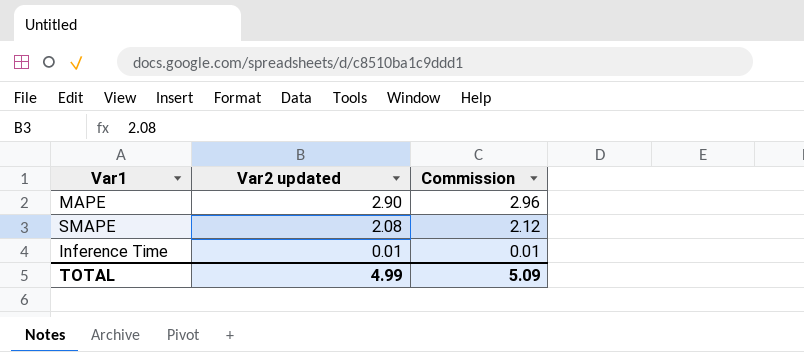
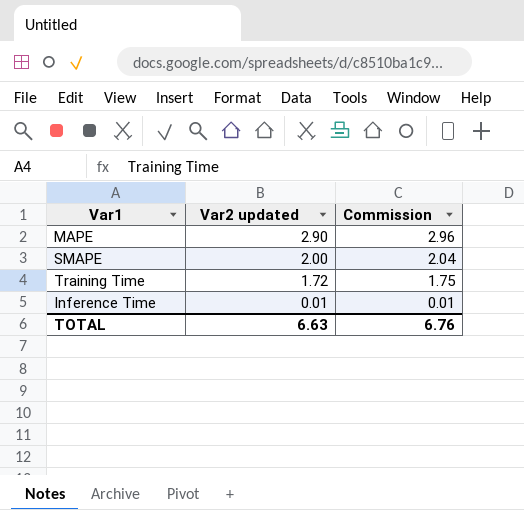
SMAPE | Var2 updated: 2.08 -> 2.00
SMAPE | Commission: 2.12 -> 2.04
row Training Time: none -> 1.72 | 1.75
TOTAL | Var2 updated: 4.99 -> 6.63
TOTAL | Commission: 5.09 -> 6.76

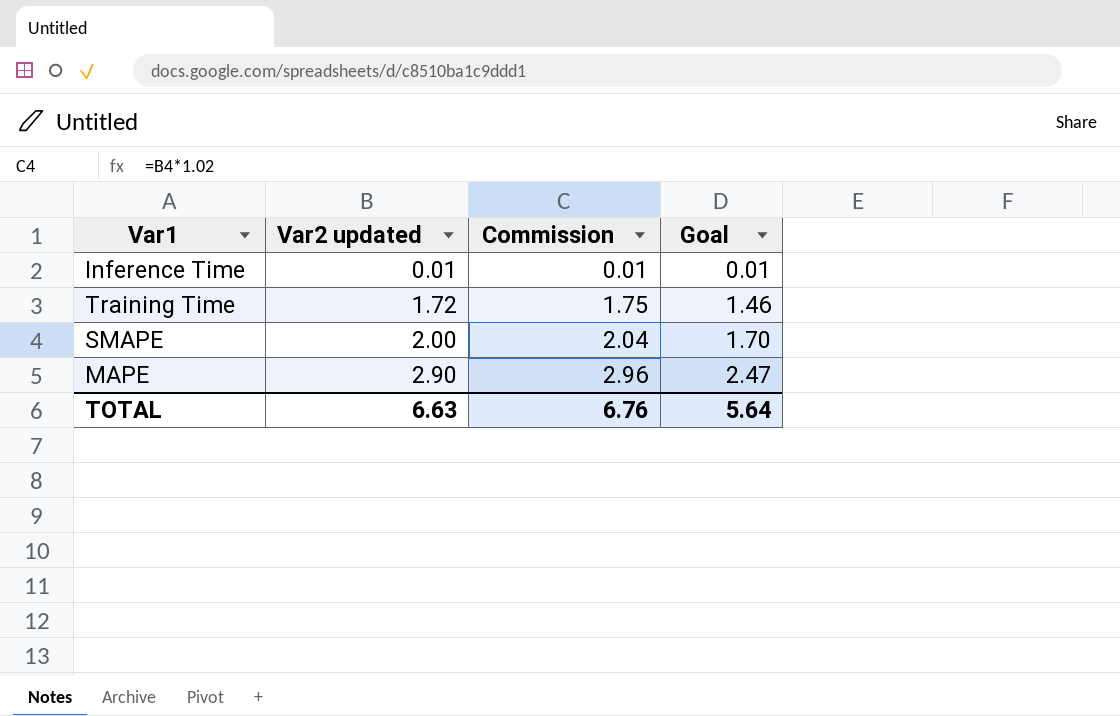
row order: Var2 updated descending -> Var2 updated ascending
column Goal | formula: none -> [Var2 updated] * 0.85

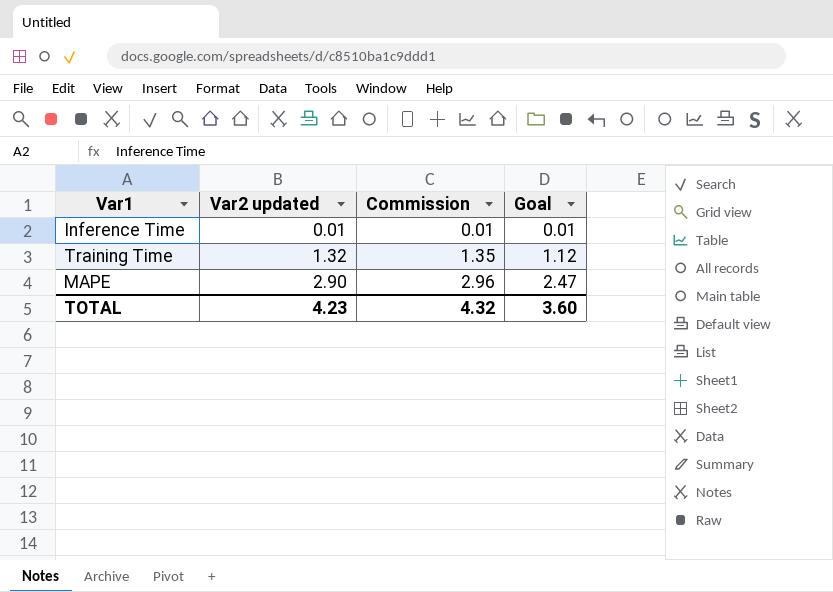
row SMAPE: 2.00 | 2.04 | 1.70 -> none
Training Time | Var2 updated: 1.72 -> 1.32
Training Time | Commission: 1.75 -> 1.35
Training Time | Goal: 1.46 -> 1.12
TOTAL | Var2 updated: 6.63 -> 4.23
TOTAL | Commission: 6.76 -> 4.32
TOTAL | Goal: 5.64 -> 3.60

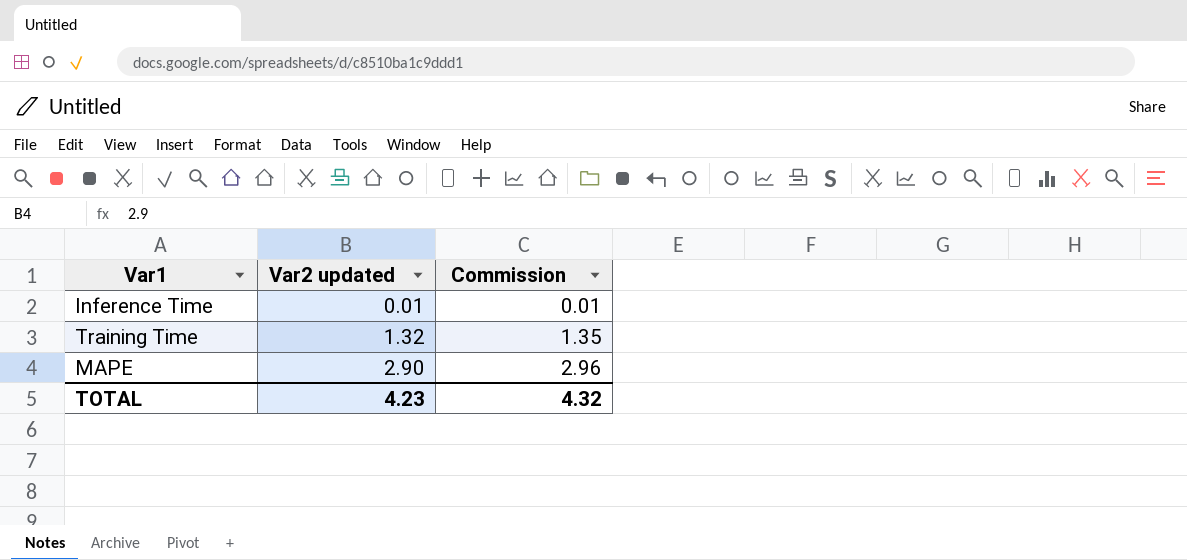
column Goal | formula: [Var2 updated] * 0.85 -> none

